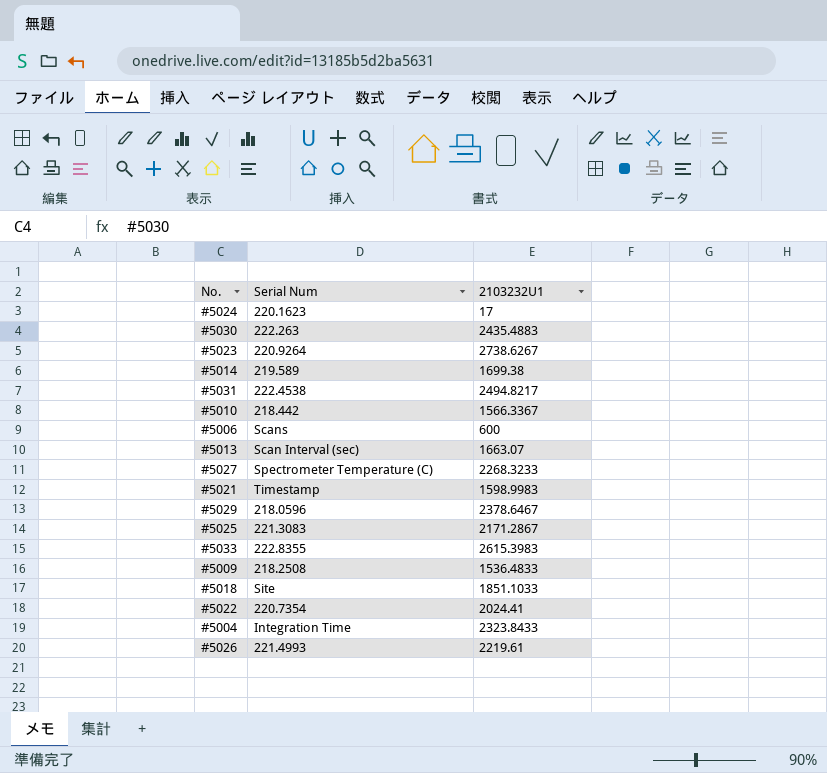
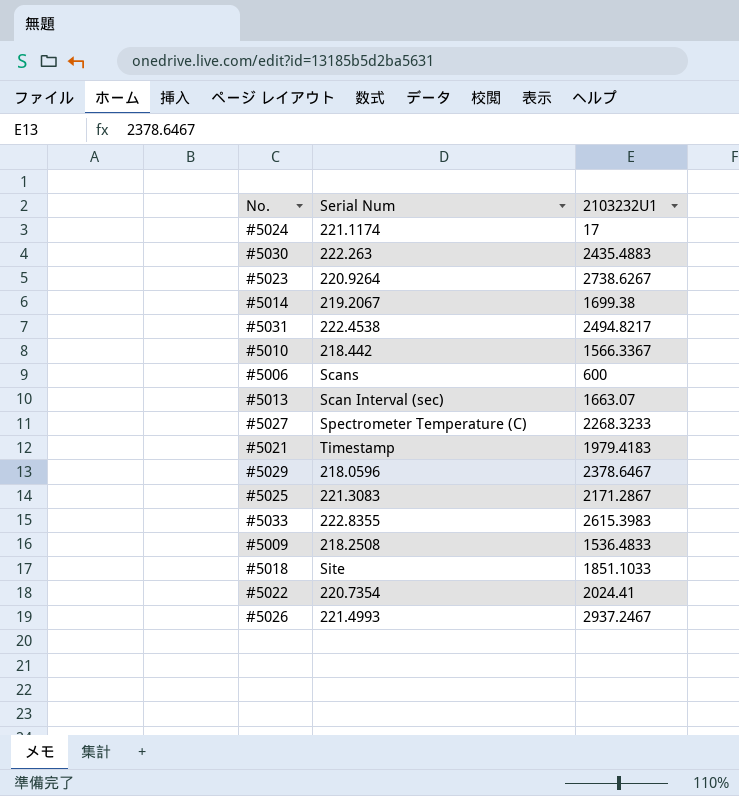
row #5004: Integration Time | 2323.8433 -> none
#5024 | Serial Num: 220.1623 -> 221.1174
#5014 | Serial Num: 219.589 -> 219.2067
#5021 | 2103232U1: 1598.9983 -> 1979.4183
#5026 | 2103232U1: 2219.61 -> 2937.2467

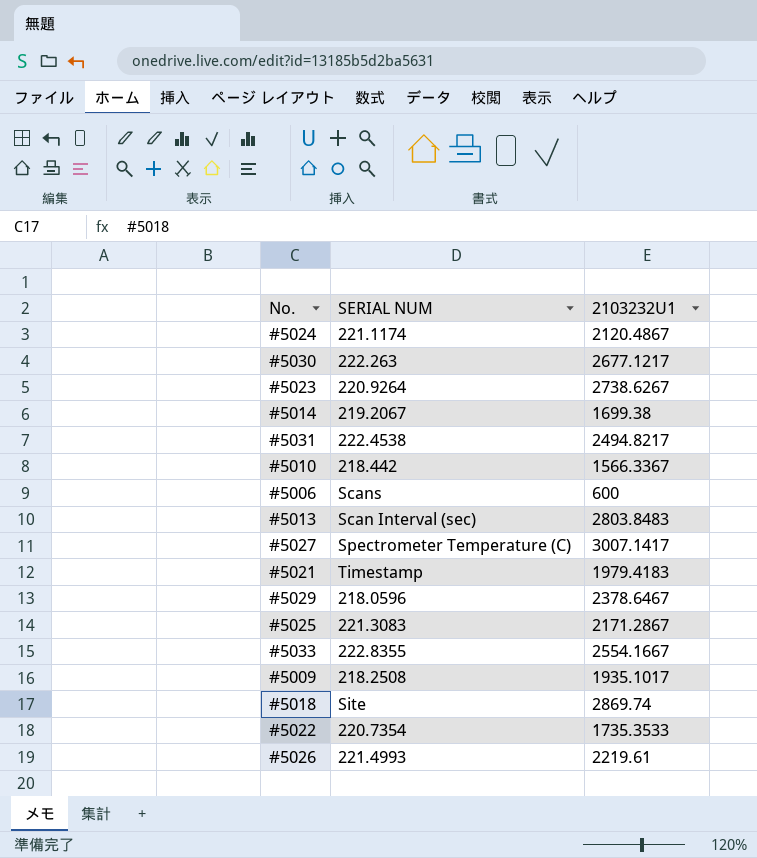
column name: Serial Num -> SERIAL NUM
#5024 | 2103232U1: 17 -> 2120.4867
#5030 | 2103232U1: 2435.4883 -> 2677.1217
#5013 | 2103232U1: 1663.07 -> 2803.8483
#5027 | 2103232U1: 2268.3233 -> 3007.1417
#5033 | 2103232U1: 2615.3983 -> 2554.1667
#5009 | 2103232U1: 1536.4833 -> 1935.1017
#5018 | 2103232U1: 1851.1033 -> 2869.74
#5022 | 2103232U1: 2024.41 -> 1735.3533
#5026 | 2103232U1: 2937.2467 -> 2219.61

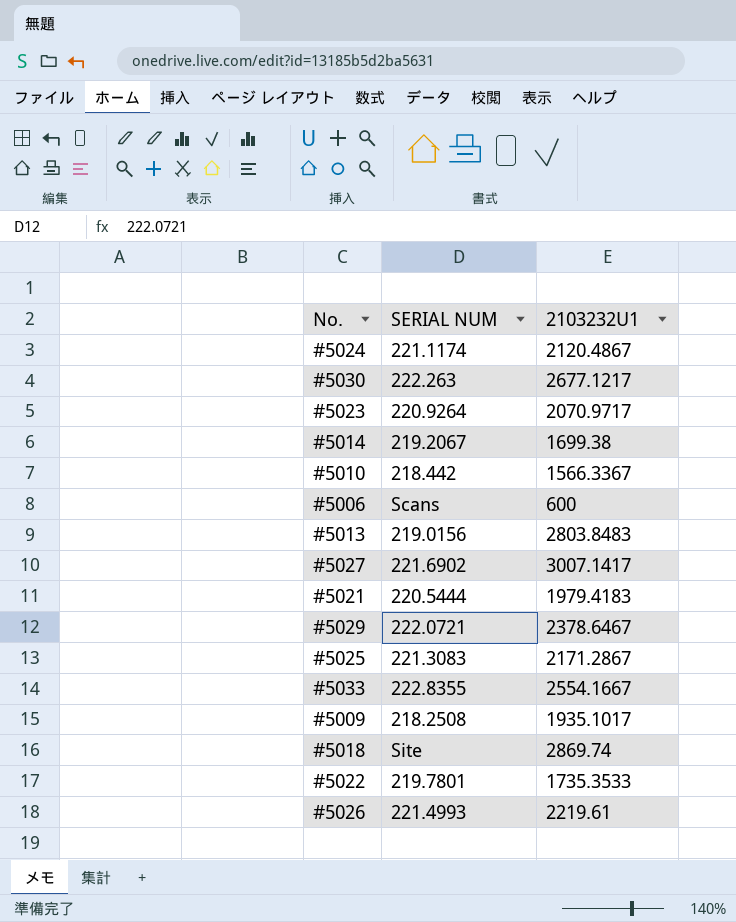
row #5031: 222.4538 | 2494.8217 -> none
#5023 | 2103232U1: 2738.6267 -> 2070.9717
#5013 | SERIAL NUM: Scan Interval (sec) -> 219.0156
#5027 | SERIAL NUM: Spectrometer Temperature (C) -> 221.6902
#5021 | SERIAL NUM: Timestamp -> 220.5444
#5029 | SERIAL NUM: 218.0596 -> 222.0721
#5022 | SERIAL NUM: 220.7354 -> 219.7801

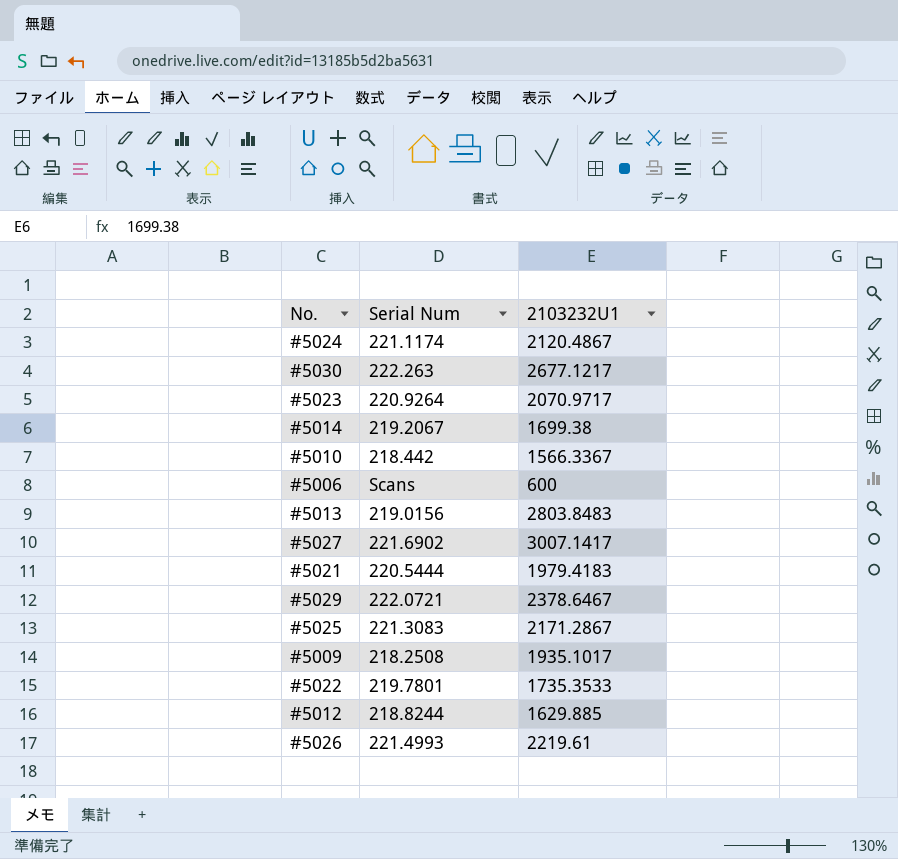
column name: SERIAL NUM -> Serial Num
row #5033: 222.8355 | 2554.1667 -> none
row #5018: Site | 2869.74 -> none
row #5012: none -> 218.8244 | 1629.885

